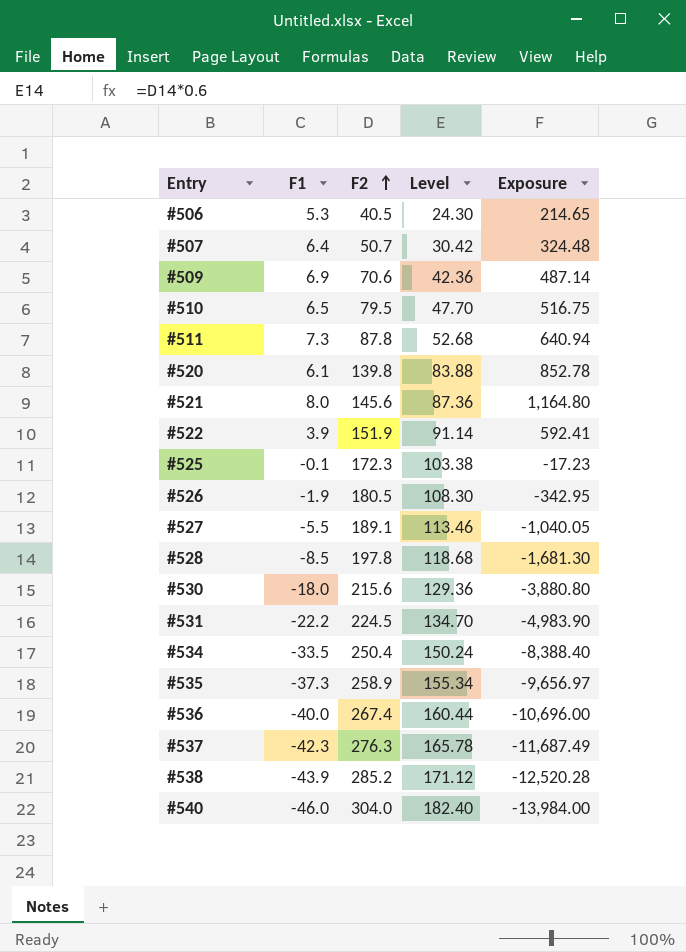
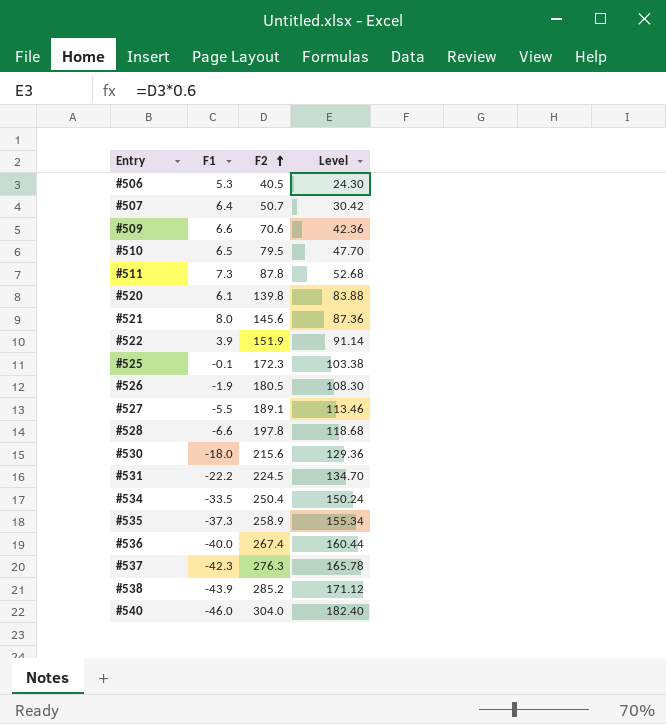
column Exposure | formula: [F1] * [F2] -> none
#509 | F1: 6.9 -> 6.6
#528 | F1: -8.5 -> -6.6

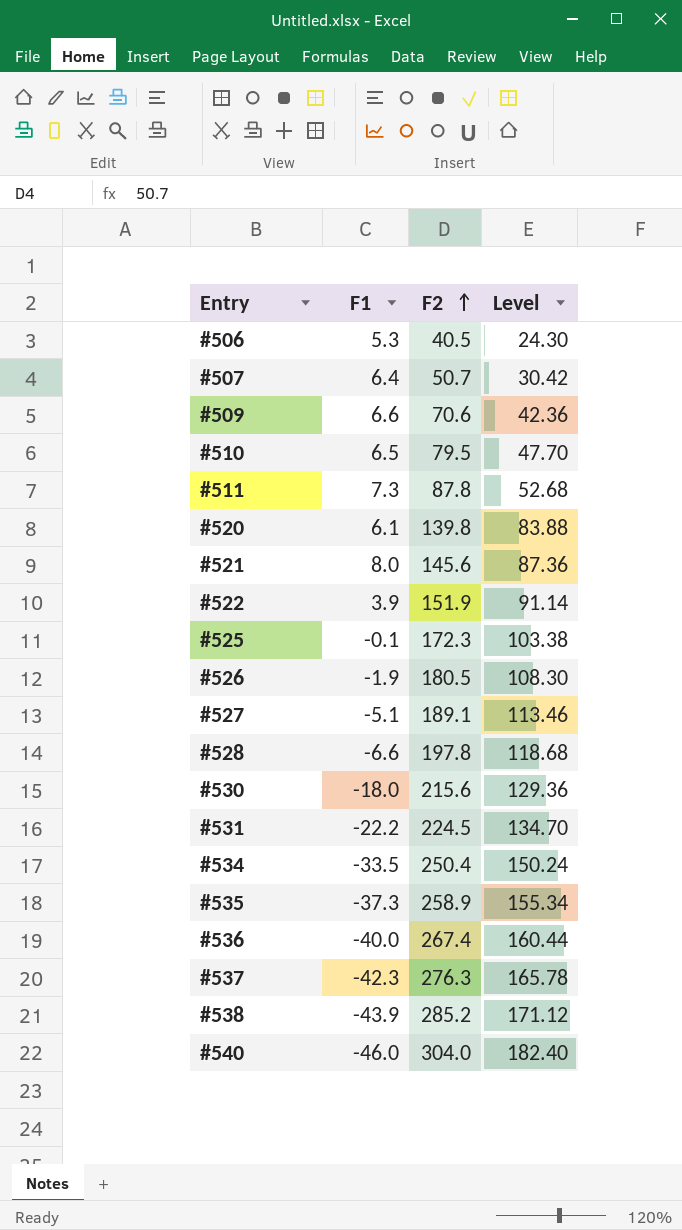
#527 | F1: -5.5 -> -5.1

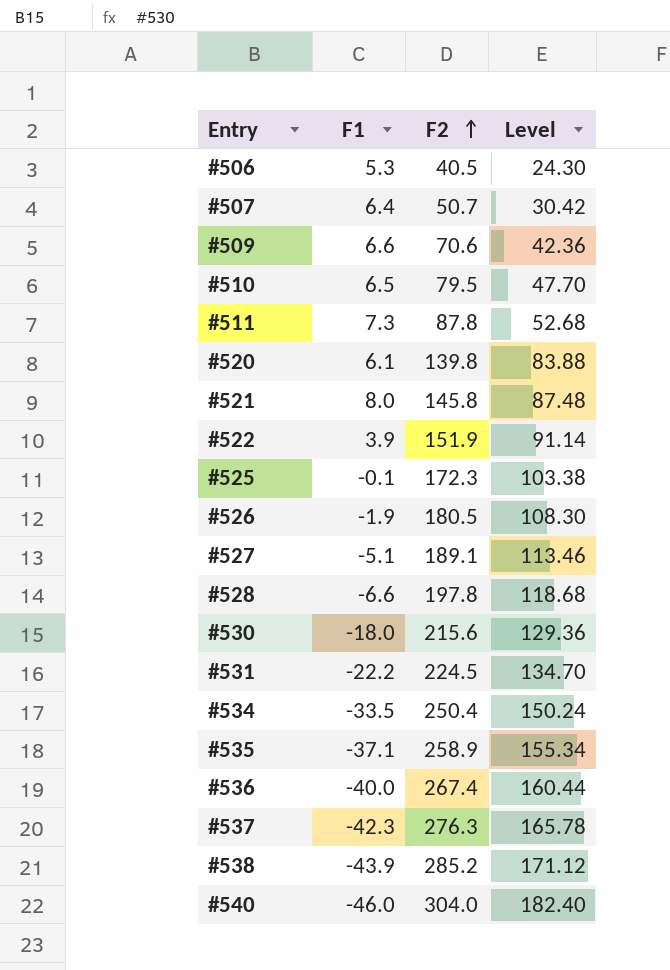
#521 | F2: 145.6 -> 145.8
#521 | Level: 87.36 -> 87.48
#535 | F1: -37.3 -> -37.1

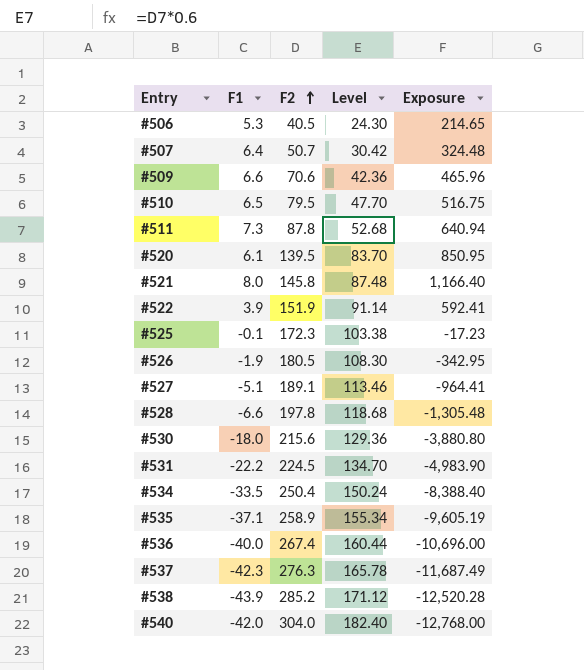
column Exposure | formula: none -> [F1] * [F2]
#520 | F2: 139.8 -> 139.5
#520 | Level: 83.88 -> 83.70
#540 | F1: -46.0 -> -42.0

